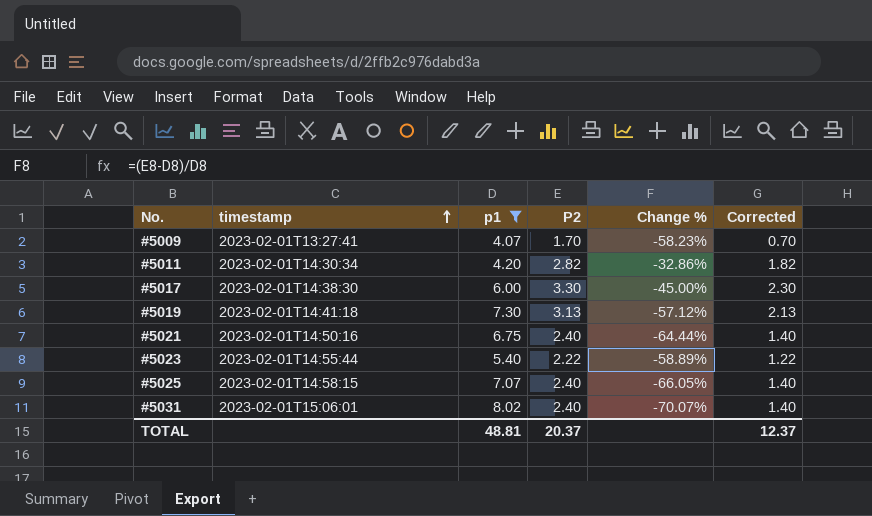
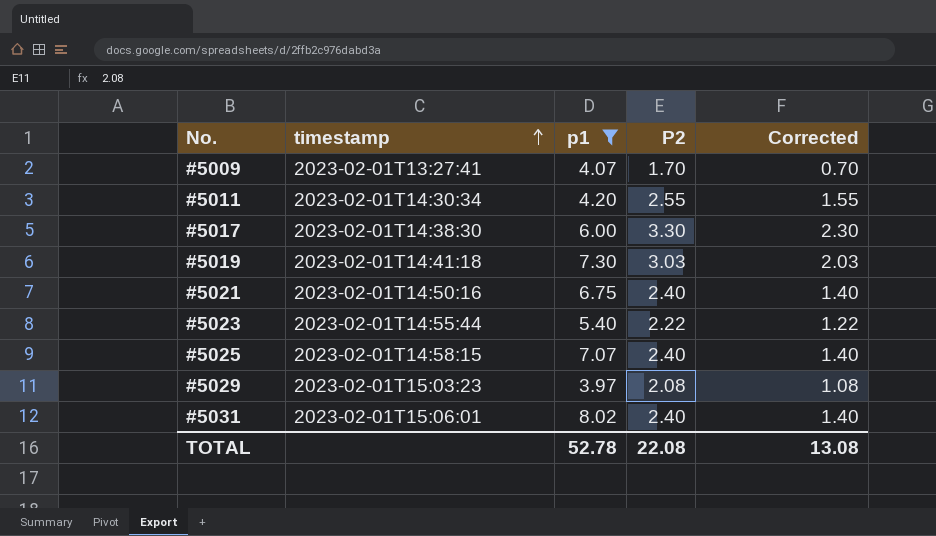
column Change % | formula: ([P2] - [p1]) / [p1] -> none
#5011 | P2: 2.82 -> 2.55
#5011 | Corrected: 1.82 -> 1.55
#5019 | P2: 3.13 -> 3.03
#5019 | Corrected: 2.13 -> 2.03
row #5029: none -> 2023-02-01T15:03:23 | 3.97 | 2.08 | 1.08
TOTAL | p1: 48.81 -> 52.78
TOTAL | P2: 20.37 -> 22.08
TOTAL | Corrected: 12.37 -> 13.08

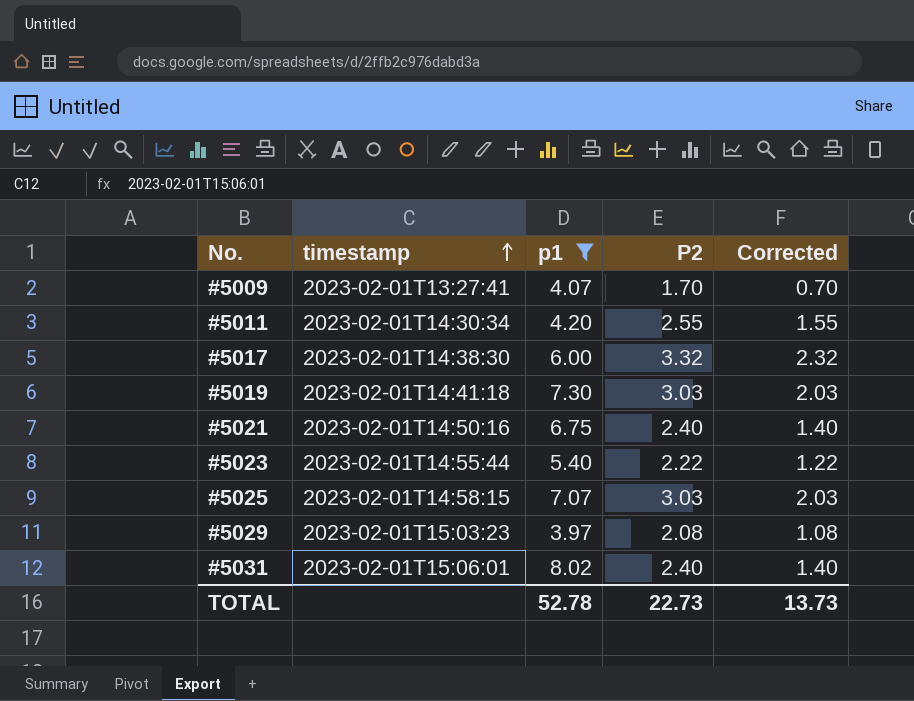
#5017 | P2: 3.30 -> 3.32
#5017 | Corrected: 2.30 -> 2.32
#5025 | P2: 2.40 -> 3.03
#5025 | Corrected: 1.40 -> 2.03
TOTAL | P2: 22.08 -> 22.73
TOTAL | Corrected: 13.08 -> 13.73

